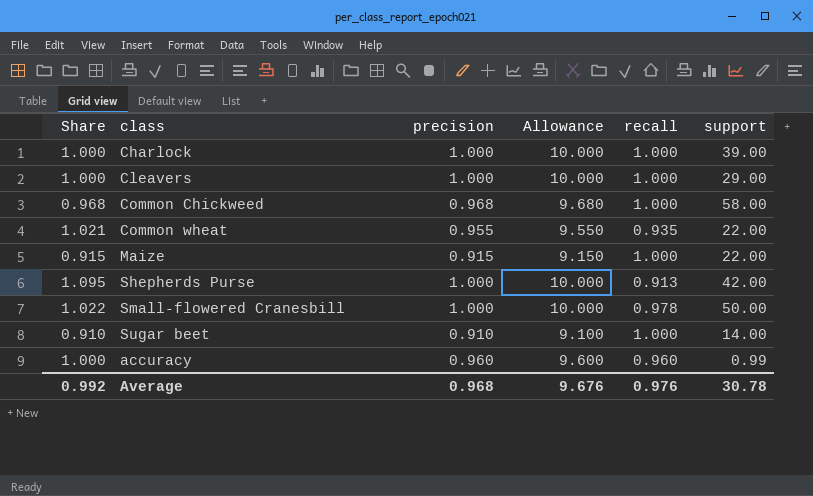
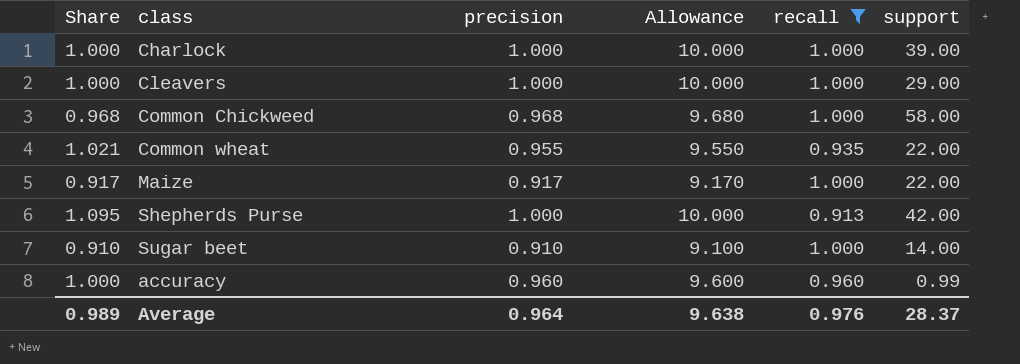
filter: none -> recall != 0.978
Maize | Share: 0.915 -> 0.917
Maize | precision: 0.915 -> 0.917
Maize | Allowance: 9.150 -> 9.170
Average | Share: 0.992 -> 0.989
Average | precision: 0.968 -> 0.964
Average | Allowance: 9.676 -> 9.638
Average | support: 30.78 -> 28.37

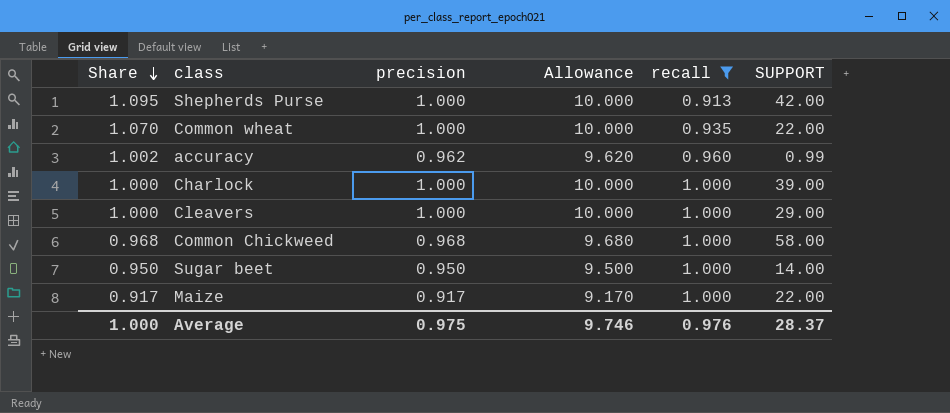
row order: none -> Share descending
column name: support -> SUPPORT
Common wheat | Share: 1.021 -> 1.070
Common wheat | precision: 0.955 -> 1.000
Common wheat | Allowance: 9.550 -> 10.000
accuracy | Share: 1.000 -> 1.002
accuracy | precision: 0.960 -> 0.962
accuracy | Allowance: 9.600 -> 9.620
Sugar beet | Share: 0.910 -> 0.950
Sugar beet | precision: 0.910 -> 0.950
Sugar beet | Allowance: 9.100 -> 9.500
Average | Share: 0.989 -> 1.000
Average | precision: 0.964 -> 0.975
Average | Allowance: 9.638 -> 9.746

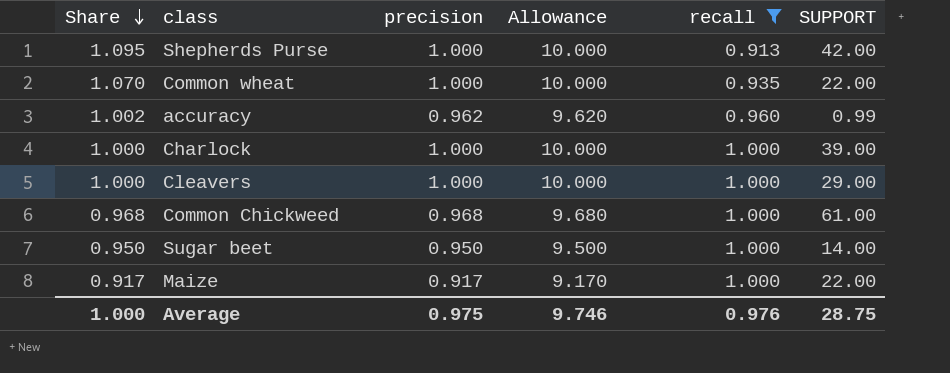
Common Chickweed | SUPPORT: 58.00 -> 61.00
Average | SUPPORT: 28.37 -> 28.75

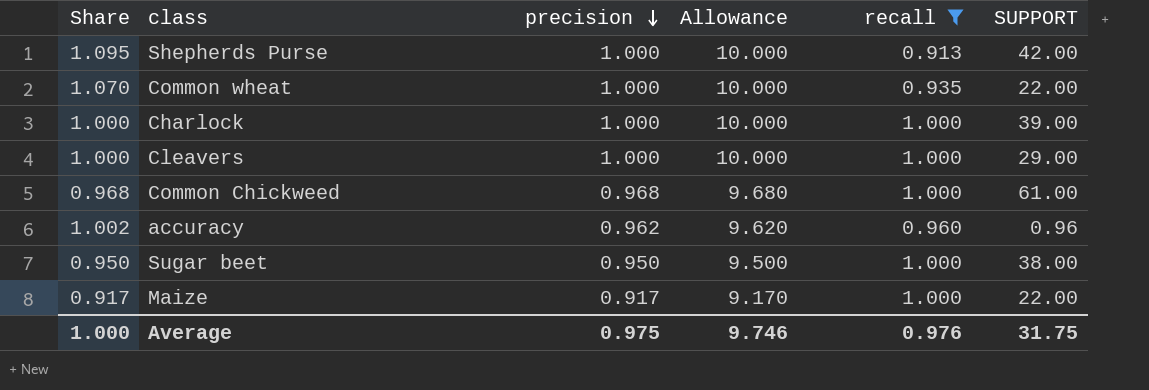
row order: Share descending -> precision descending
accuracy | SUPPORT: 0.99 -> 0.96
Sugar beet | SUPPORT: 14.00 -> 38.00
Average | SUPPORT: 28.75 -> 31.75

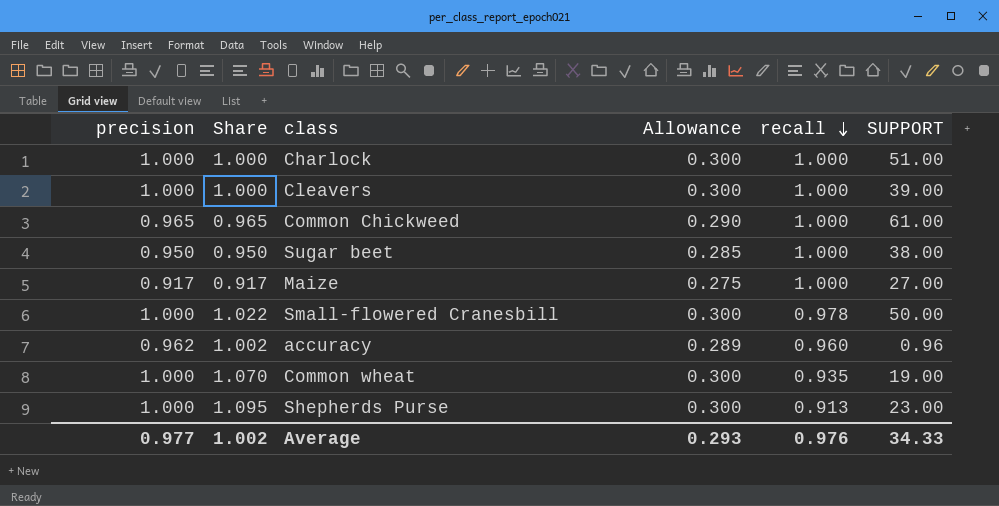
filter: recall != 0.978 -> none
row order: precision descending -> recall descending
column precision | position: 3 -> 1
column Allowance | formula: [precision] * 10 -> [precision] * 0.3
Charlock | SUPPORT: 39.00 -> 51.00
Cleavers | SUPPORT: 29.00 -> 39.00
Common Chickweed | precision: 0.968 -> 0.965
Common Chickweed | Share: 0.968 -> 0.965
Maize | SUPPORT: 22.00 -> 27.00
Common wheat | SUPPORT: 22.00 -> 19.00
Shepherds Purse | SUPPORT: 42.00 -> 23.00
Average | precision: 0.975 -> 0.977
Average | Share: 1.000 -> 1.002
Average | Allowance: 9.746 -> 0.293
Average | SUPPORT: 31.75 -> 34.33

